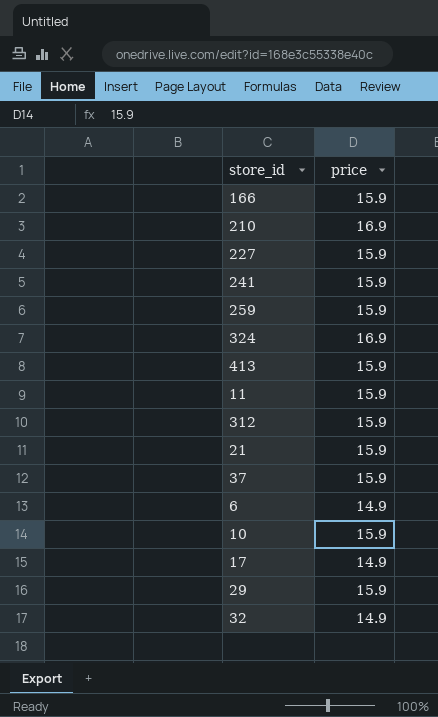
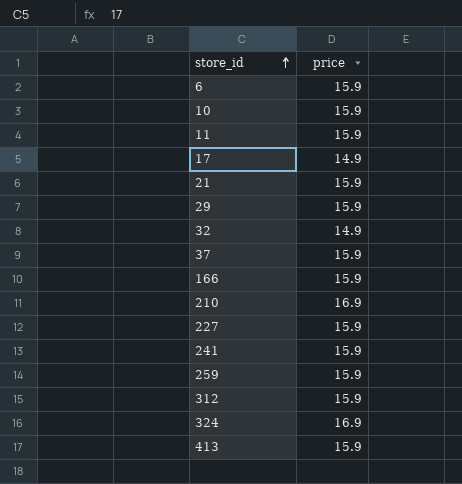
row order: none -> store_id ascending
6 | price: 14.9 -> 15.9

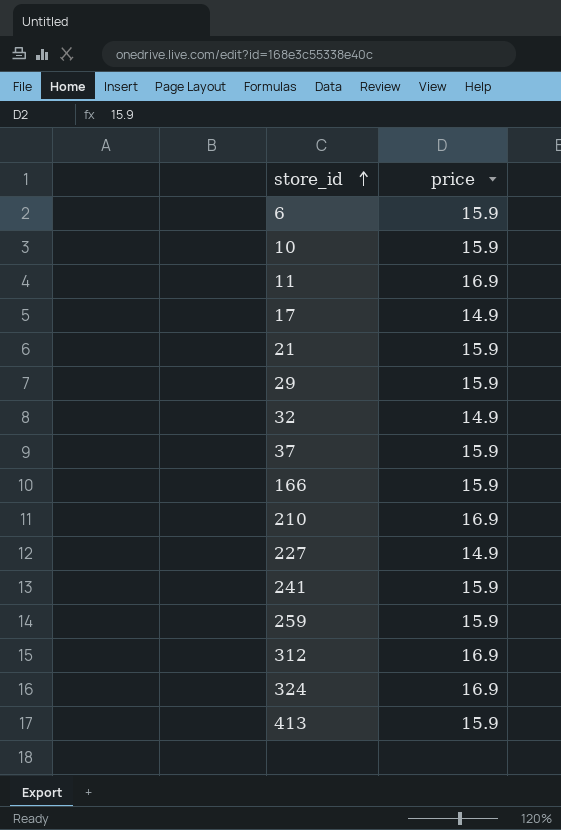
11 | price: 15.9 -> 16.9
227 | price: 15.9 -> 14.9
312 | price: 15.9 -> 16.9

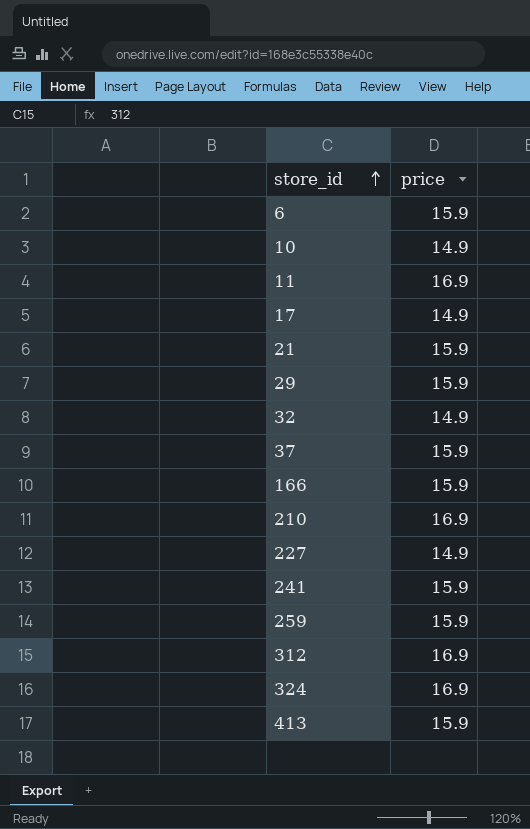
10 | price: 15.9 -> 14.9

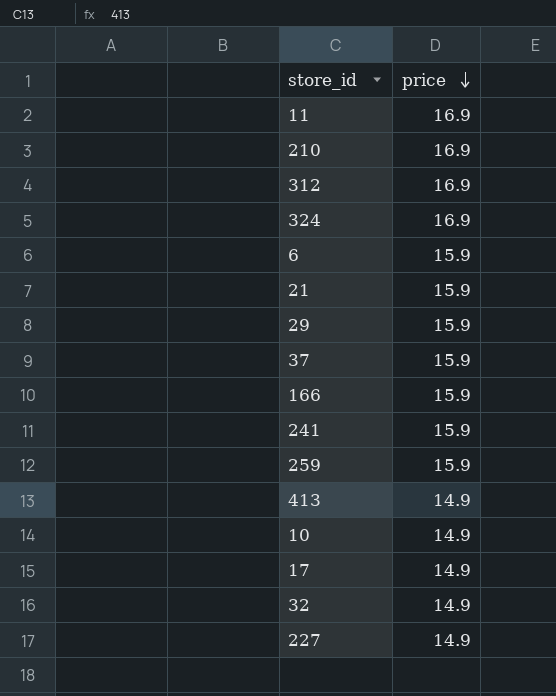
row order: store_id ascending -> price descending
413 | price: 15.9 -> 14.9

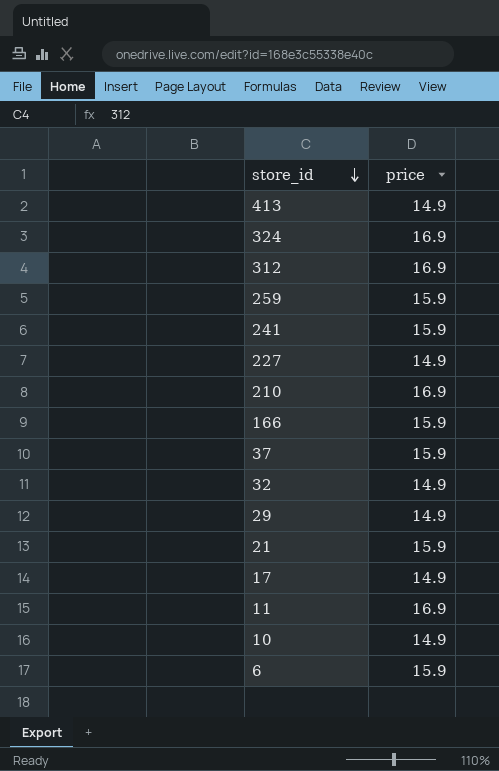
row order: price descending -> store_id descending
29 | price: 15.9 -> 14.9

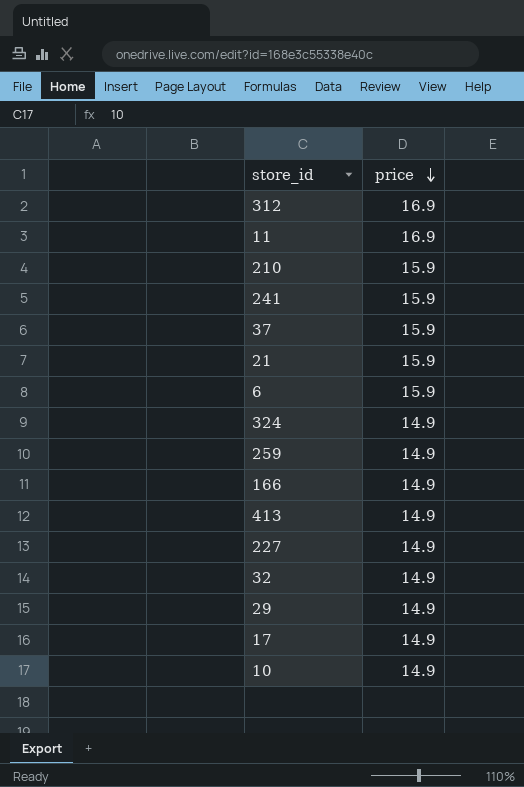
row order: store_id descending -> price descending
210 | price: 16.9 -> 15.9
324 | price: 16.9 -> 14.9
259 | price: 15.9 -> 14.9
166 | price: 15.9 -> 14.9

